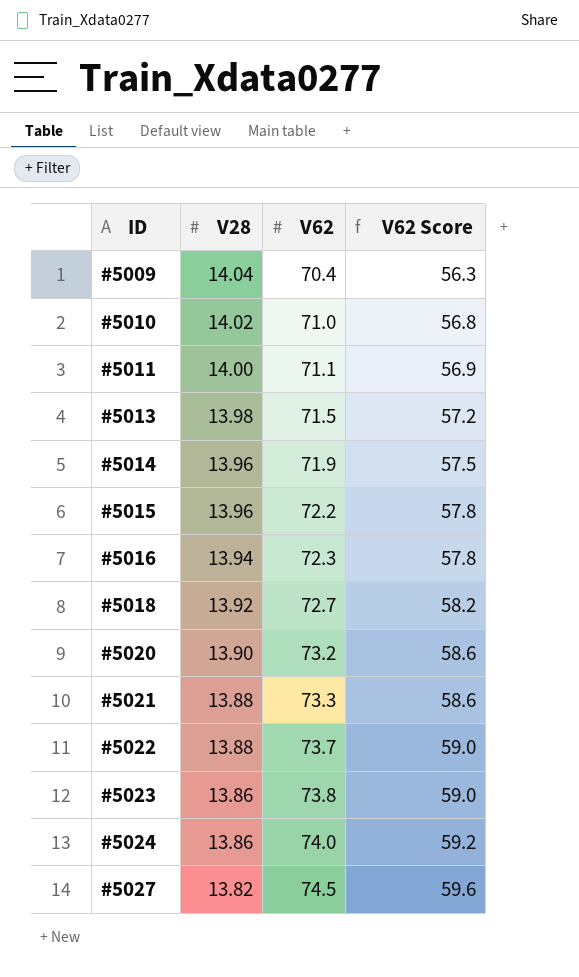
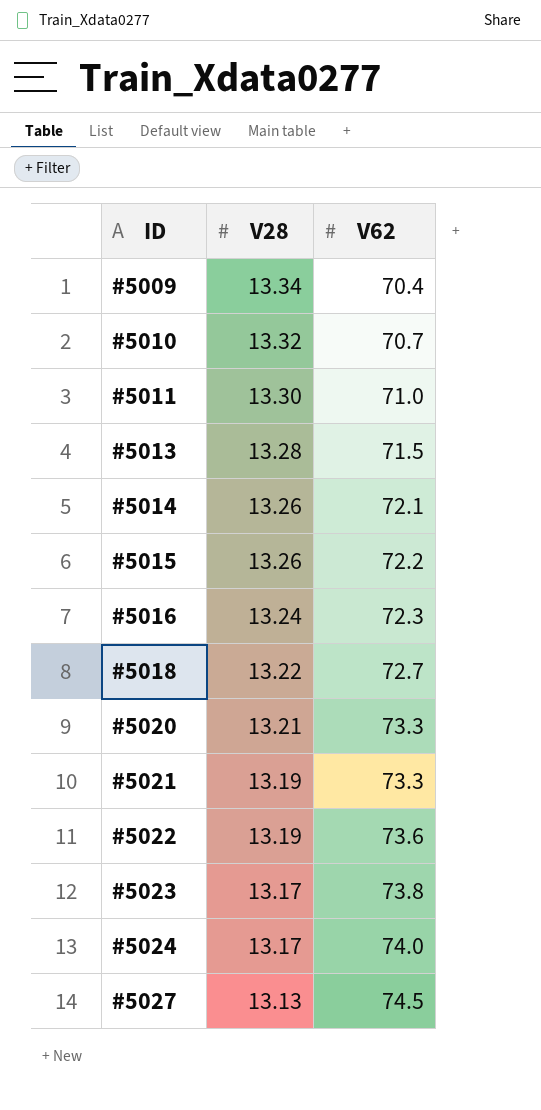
column V62 Score | formula: [V62] * 0.8 -> none
#5009 | V28: 14.04 -> 13.34
#5010 | V28: 14.02 -> 13.32
#5010 | V62: 71.0 -> 70.7
#5011 | V28: 14.00 -> 13.30
#5011 | V62: 71.1 -> 71.0
#5013 | V28: 13.98 -> 13.28
#5014 | V28: 13.96 -> 13.26
#5014 | V62: 71.9 -> 72.1
#5015 | V28: 13.96 -> 13.26
#5016 | V28: 13.94 -> 13.24
#5018 | V28: 13.92 -> 13.22
#5020 | V28: 13.90 -> 13.21
#5020 | V62: 73.2 -> 73.3
#5021 | V28: 13.88 -> 13.19
#5022 | V28: 13.88 -> 13.19
#5022 | V62: 73.7 -> 73.6
#5023 | V28: 13.86 -> 13.17
#5024 | V28: 13.86 -> 13.17
#5027 | V28: 13.82 -> 13.13

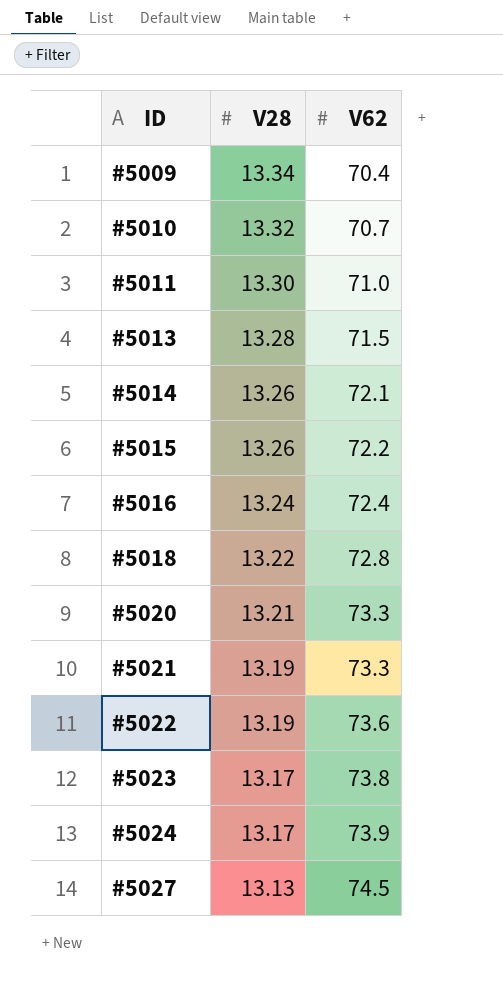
#5016 | V62: 72.3 -> 72.4
#5018 | V62: 72.7 -> 72.8
#5024 | V62: 74.0 -> 73.9

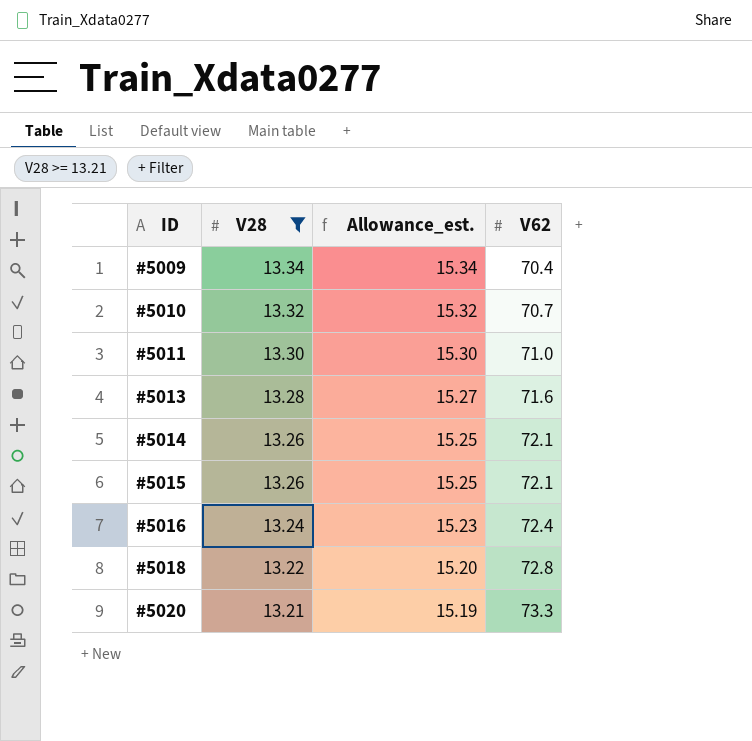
filter: none -> V28 >= 13.21
column Allowance_est. | formula: none -> [V28] * 1.15
#5013 | V62: 71.5 -> 71.6
#5015 | V62: 72.2 -> 72.1

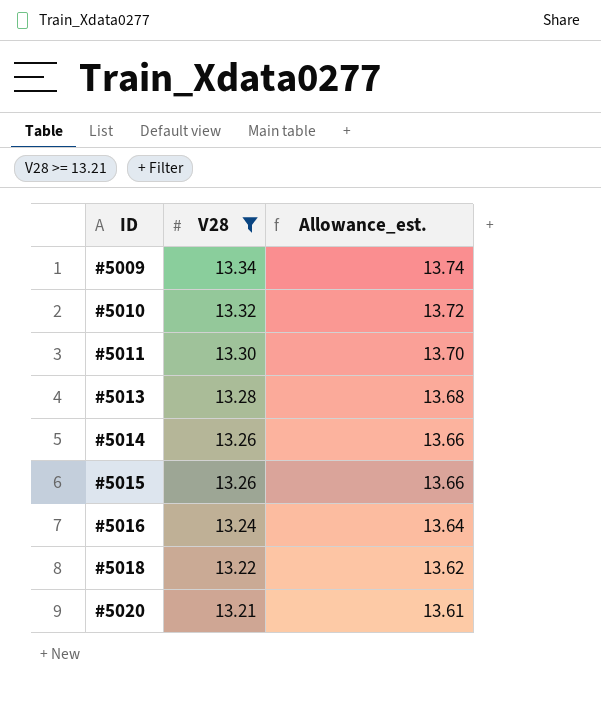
column V62 | position: 4 -> none
column Allowance_est. | formula: [V28] * 1.15 -> [V28] * 1.03

